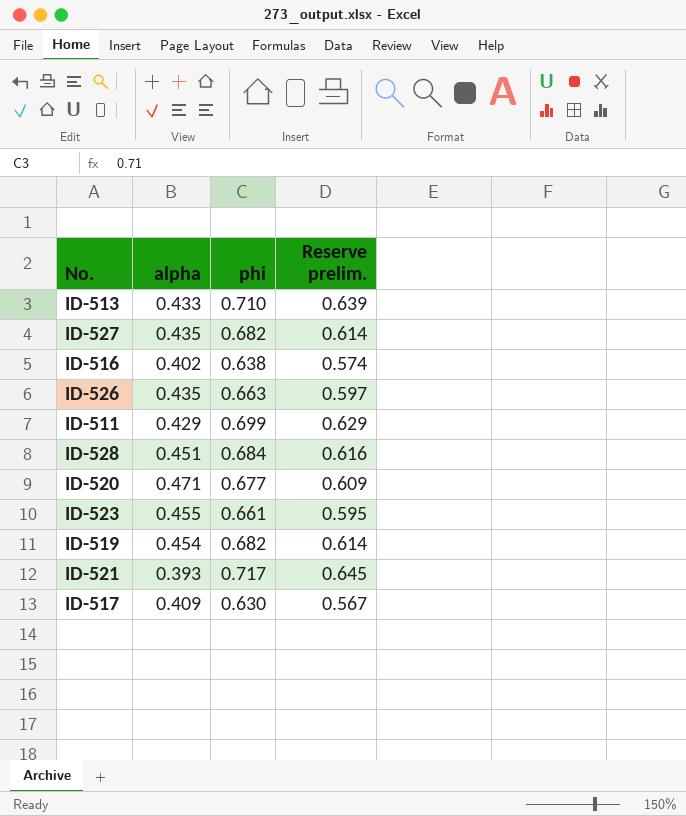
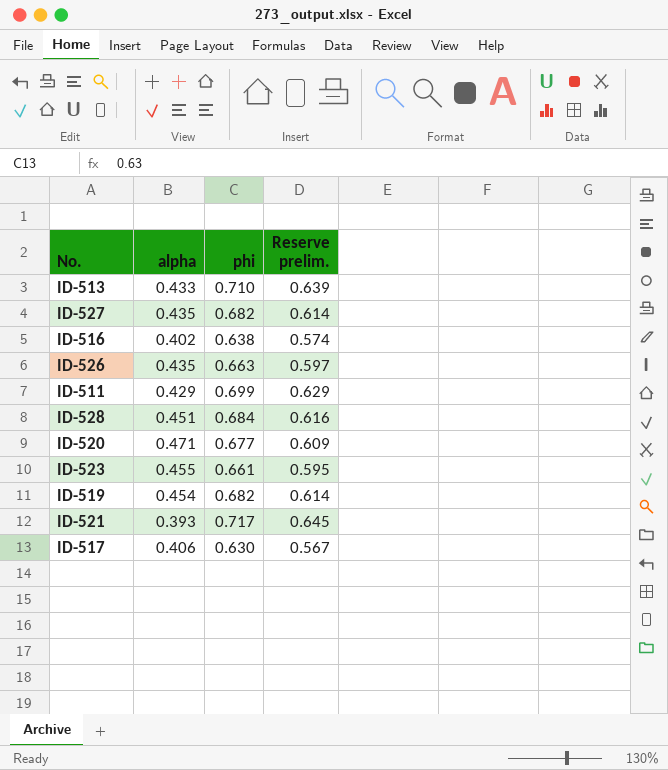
ID-517 | alpha: 0.409 -> 0.406

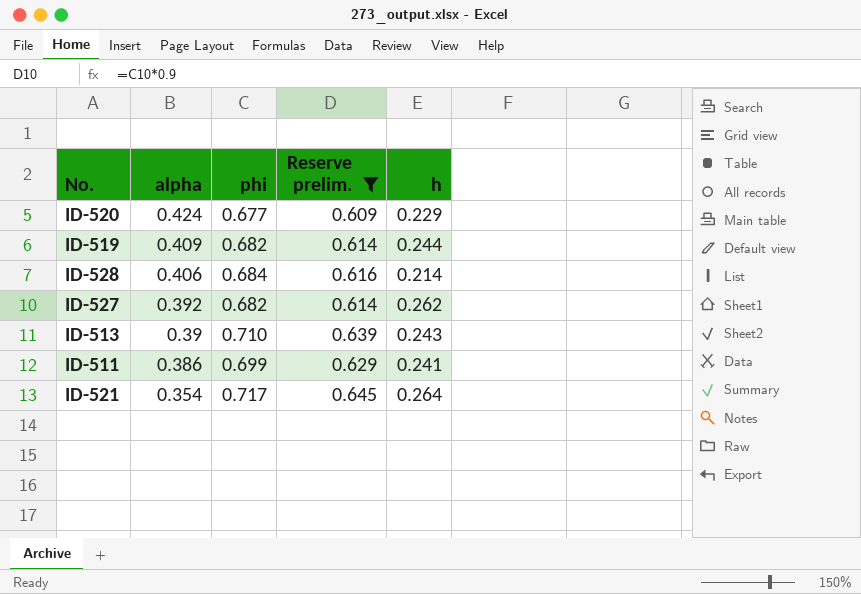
filter: none -> Reserve prelim. >= 0.609
row order: none -> alpha descending
column h | position: none -> 5
ID-520 | alpha: 0.471 -> 0.424
ID-519 | alpha: 0.454 -> 0.409
ID-528 | alpha: 0.451 -> 0.406
ID-527 | alpha: 0.435 -> 0.392
ID-513 | alpha: 0.433 -> 0.39
ID-511 | alpha: 0.429 -> 0.386
ID-521 | alpha: 0.393 -> 0.354

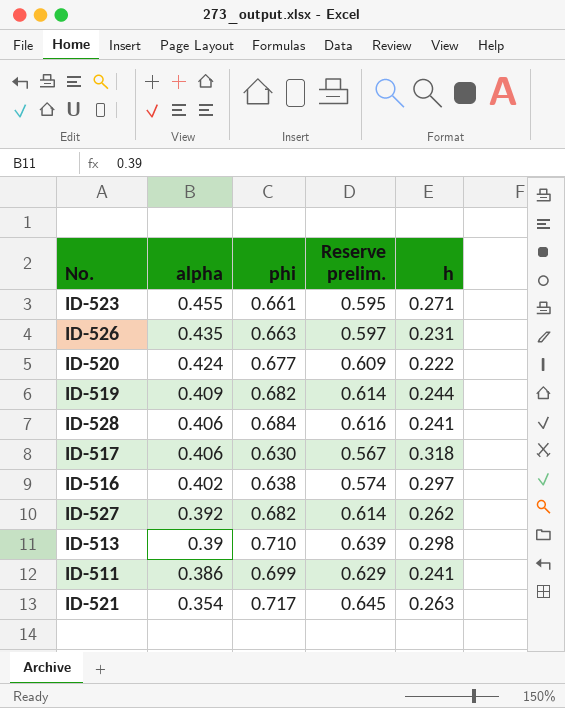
filter: Reserve prelim. >= 0.609 -> none
ID-520 | h: 0.229 -> 0.222
ID-528 | h: 0.214 -> 0.241
ID-513 | h: 0.243 -> 0.298
ID-521 | h: 0.264 -> 0.263

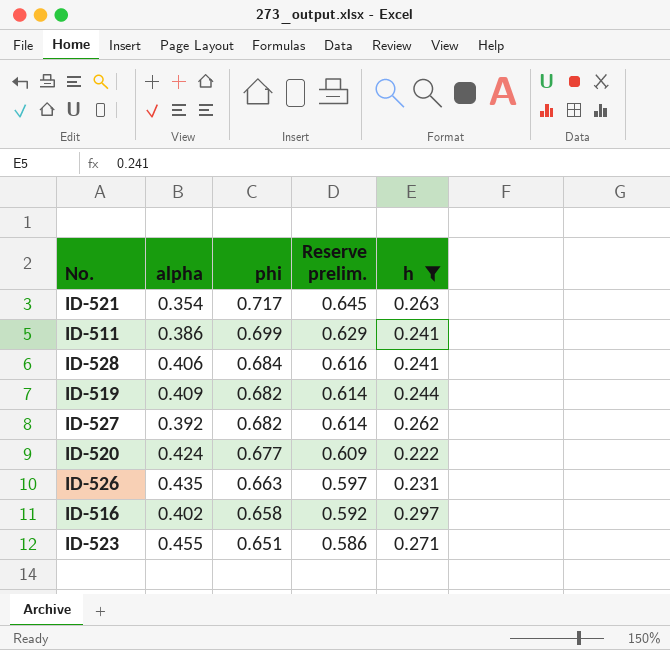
filter: none -> h <= 0.297
row order: alpha descending -> phi descending
ID-516 | phi: 0.638 -> 0.658
ID-516 | Reserve prelim.: 0.574 -> 0.592
ID-523 | phi: 0.661 -> 0.651
ID-523 | Reserve prelim.: 0.595 -> 0.586

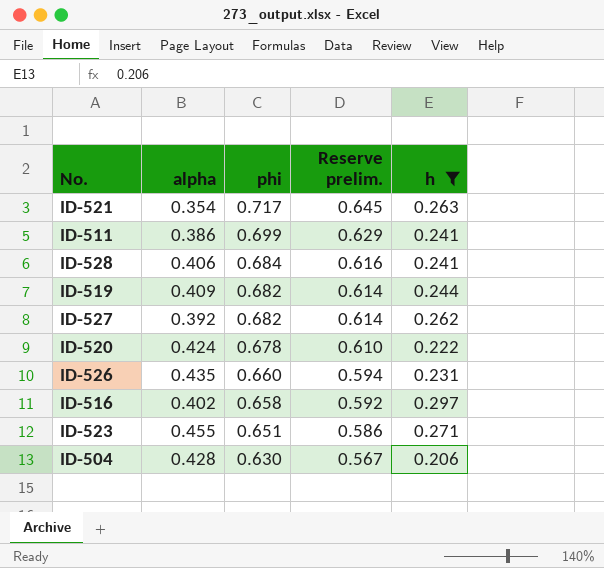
ID-520 | phi: 0.677 -> 0.678
ID-520 | Reserve prelim.: 0.609 -> 0.610
ID-526 | phi: 0.663 -> 0.660
ID-526 | Reserve prelim.: 0.597 -> 0.594
row ID-504: none -> 0.428 | 0.630 | 0.567 | 0.206

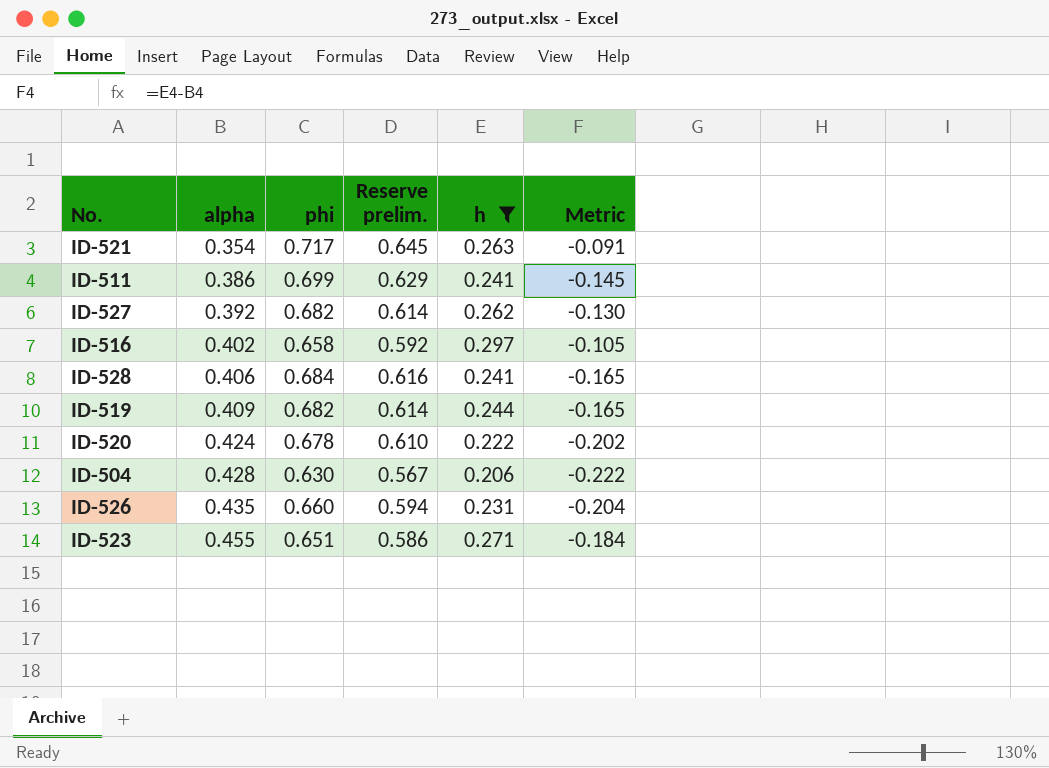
row order: phi descending -> alpha ascending
column Metric | formula: none -> [h] - [alpha]

